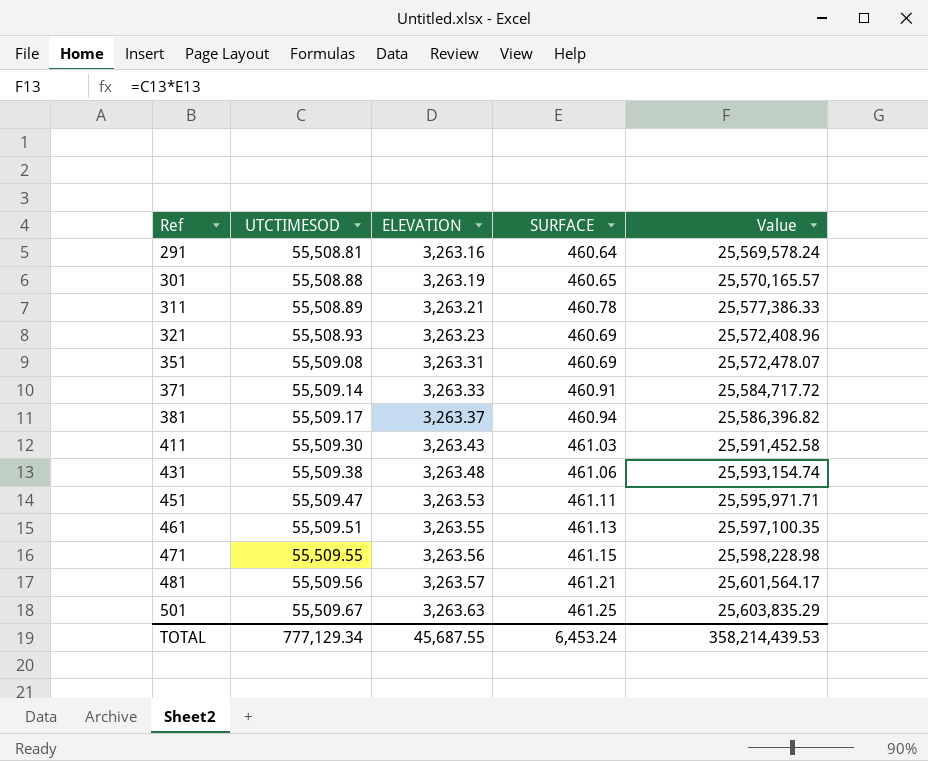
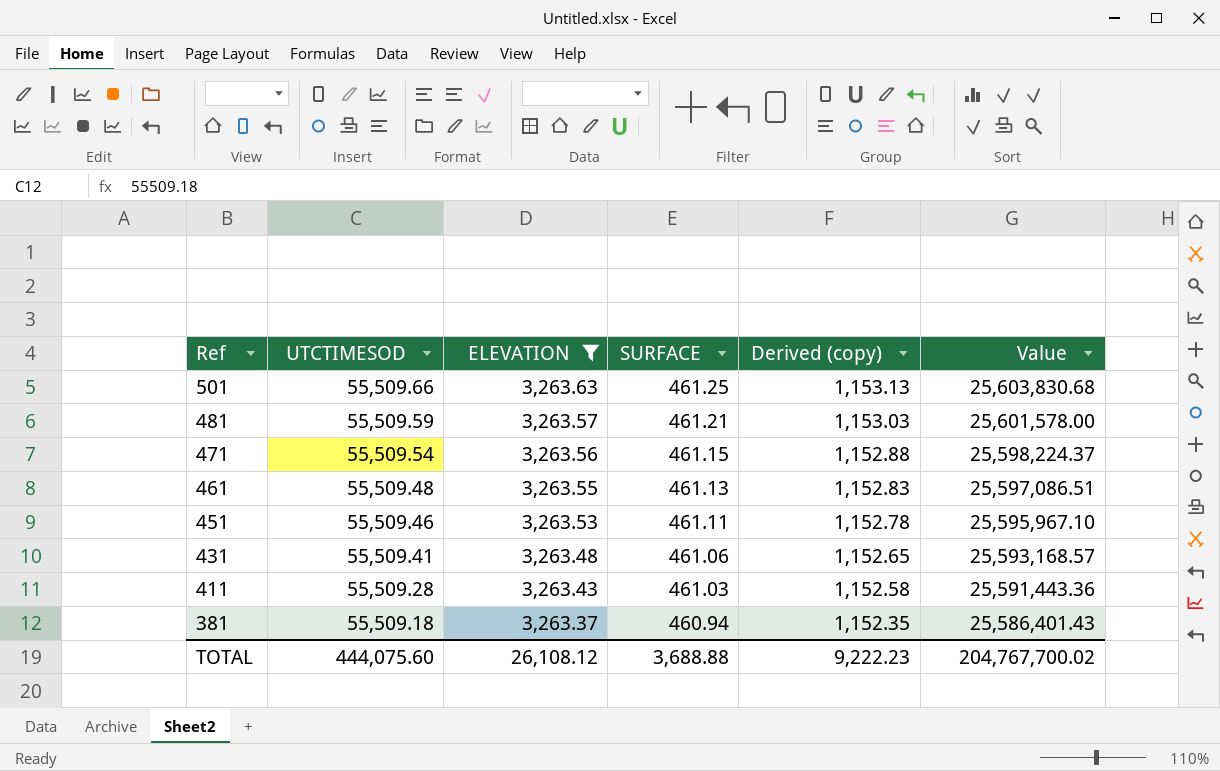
filter: none -> ELEVATION >= 3,263.37
row order: Ref ascending -> Ref descending
column Derived (copy) | formula: none -> [SURFACE] * 2.5
501 | UTCTIMESOD: 55,509.67 -> 55,509.66
501 | Value: 25,603,835.29 -> 25,603,830.68
481 | UTCTIMESOD: 55,509.56 -> 55,509.59
481 | Value: 25,601,564.17 -> 25,601,578.00
471 | UTCTIMESOD: 55,509.55 -> 55,509.54
471 | Value: 25,598,228.98 -> 25,598,224.37
461 | UTCTIMESOD: 55,509.51 -> 55,509.48
461 | Value: 25,597,100.35 -> 25,597,086.51
451 | UTCTIMESOD: 55,509.47 -> 55,509.46
451 | Value: 25,595,971.71 -> 25,595,967.10
431 | UTCTIMESOD: 55,509.38 -> 55,509.41
431 | Value: 25,593,154.74 -> 25,593,168.57
411 | UTCTIMESOD: 55,509.30 -> 55,509.28
411 | Value: 25,591,452.58 -> 25,591,443.36
381 | UTCTIMESOD: 55,509.17 -> 55,509.18
381 | Value: 25,586,396.82 -> 25,586,401.43
TOTAL | UTCTIMESOD: 777,129.34 -> 444,075.60
TOTAL | ELEVATION: 45,687.55 -> 26,108.12
TOTAL | SURFACE: 6,453.24 -> 3,688.88
TOTAL | Value: 358,214,439.53 -> 204,767,700.02

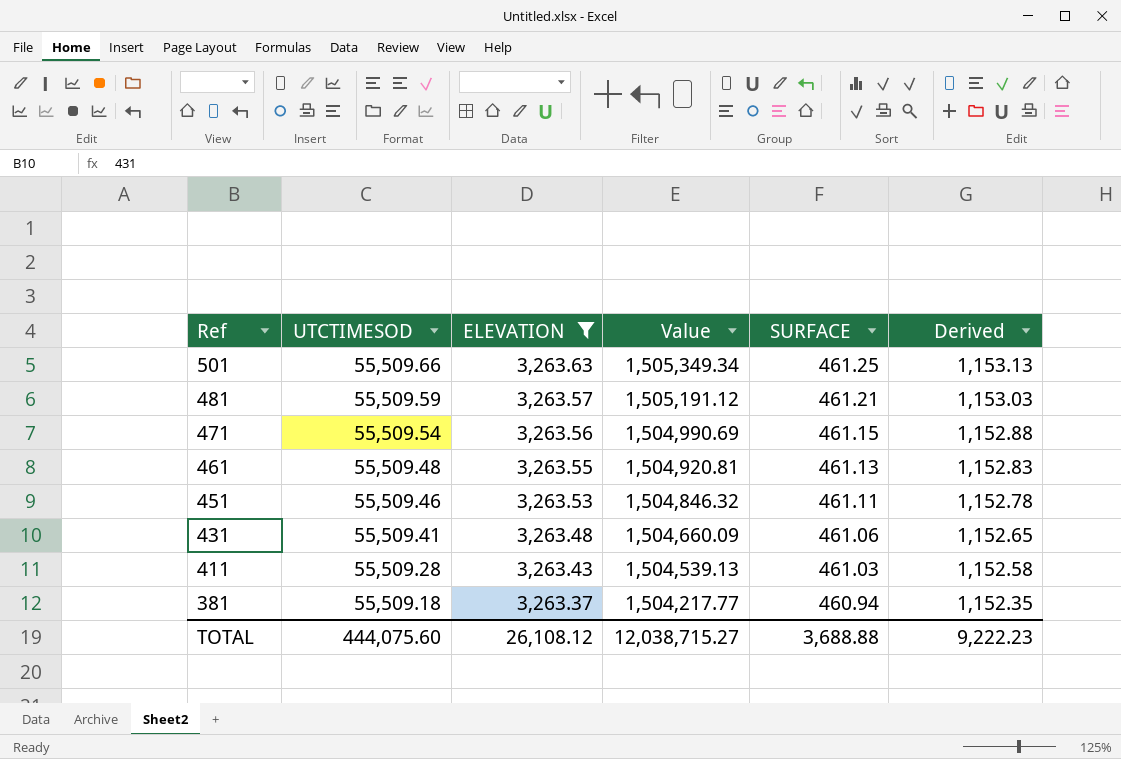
column Value | formula: [UTCTIMESOD] * [SURFACE] -> [ELEVATION] * [SURFACE]
column Value | position: 6 -> 4
column name: Derived (copy) -> Derived
TOTAL | Value: 204,767,700.02 -> 12,038,715.27

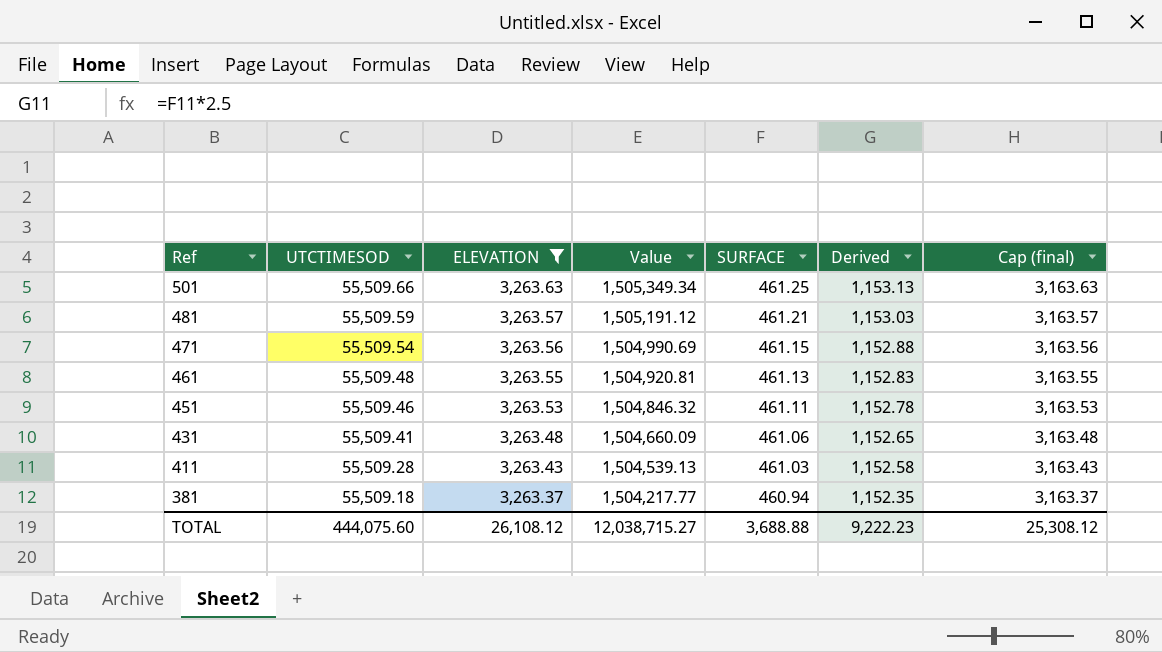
column Cap (final) | formula: none -> [ELEVATION] - 100

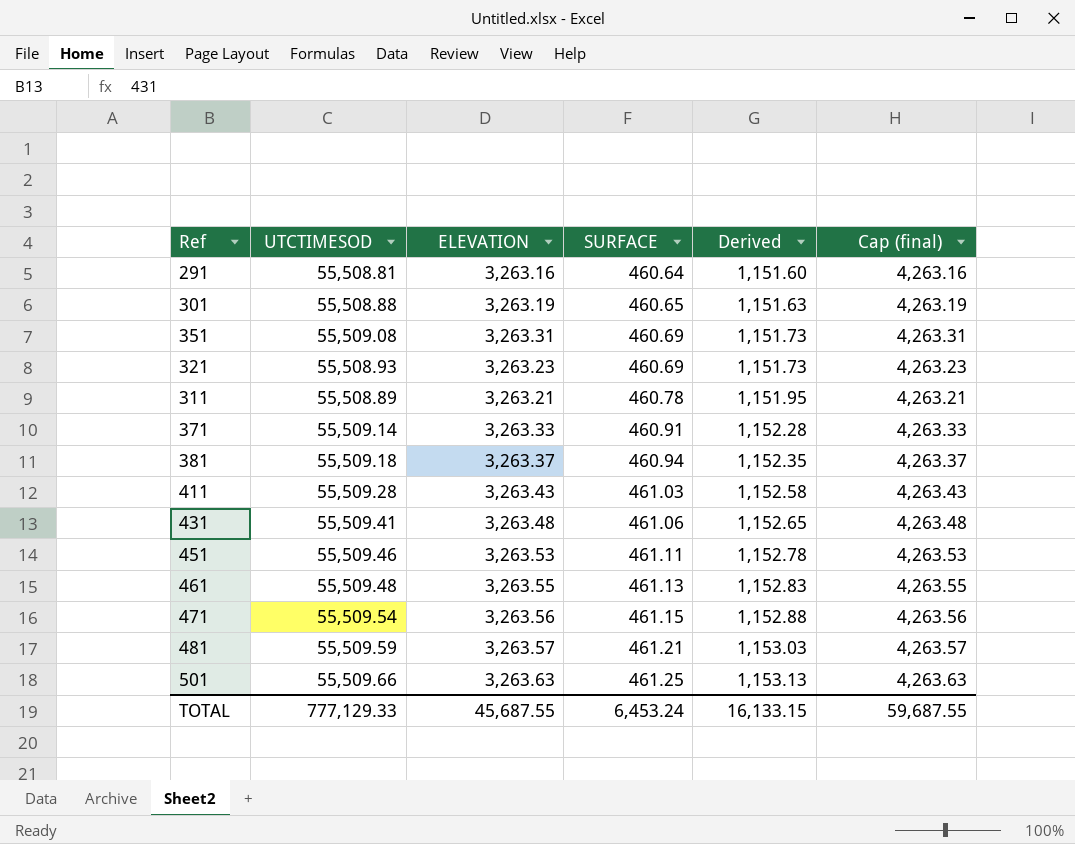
filter: ELEVATION >= 3,263.37 -> none
row order: Ref descending -> SURFACE ascending
column Value | formula: [ELEVATION] * [SURFACE] -> none
column Cap (final) | formula: [ELEVATION] - 100 -> [ELEVATION] + 1000
TOTAL | UTCTIMESOD: 444,075.60 -> 777,129.33
TOTAL | ELEVATION: 26,108.12 -> 45,687.55
TOTAL | SURFACE: 3,688.88 -> 6,453.24
TOTAL | Derived: 9,222.23 -> 16,133.15
TOTAL | Cap (final): 25,308.12 -> 59,687.55

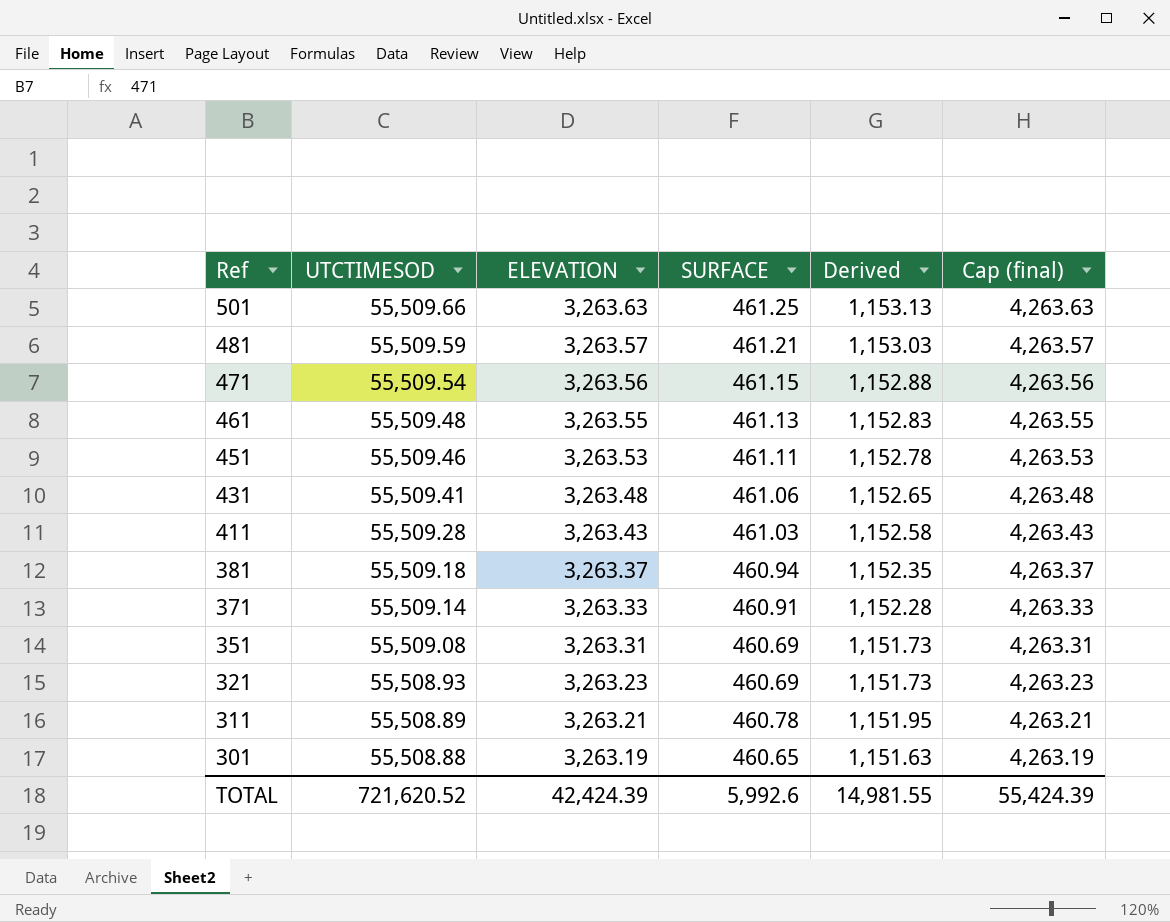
row order: SURFACE ascending -> Ref descending
row 291: 55,508.81 | 3,263.16 | 460.64 | 1,151.60 | 4,263.16 -> none
TOTAL | UTCTIMESOD: 777,129.33 -> 721,620.52
TOTAL | ELEVATION: 45,687.55 -> 42,424.39
TOTAL | SURFACE: 6,453.24 -> 5,992.6
TOTAL | Derived: 16,133.15 -> 14,981.55
TOTAL | Cap (final): 59,687.55 -> 55,424.39

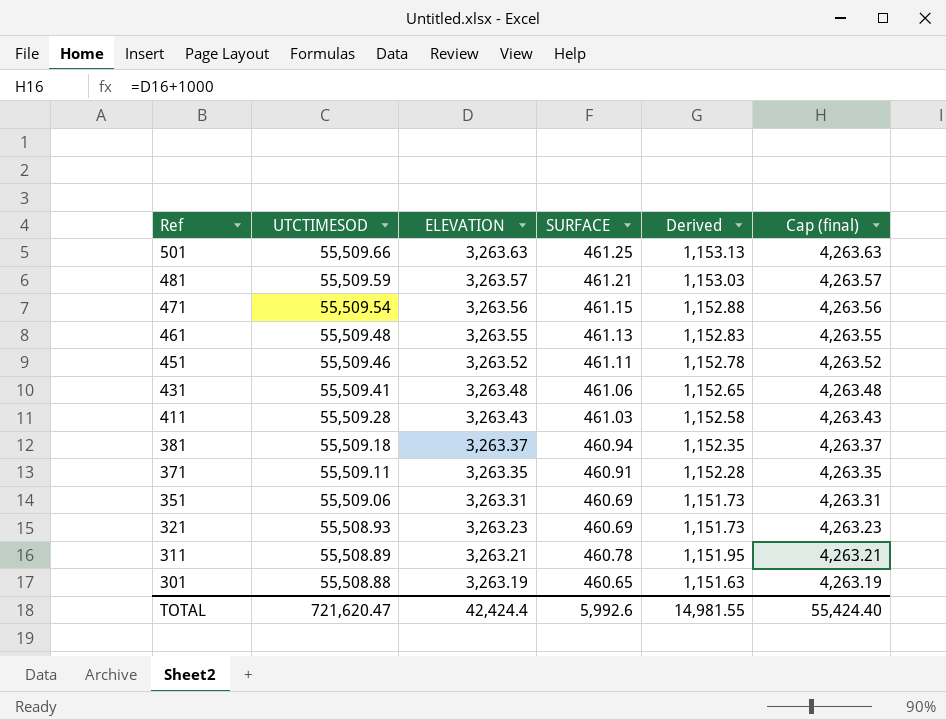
451 | ELEVATION: 3,263.53 -> 3,263.52
451 | Cap (final): 4,263.53 -> 4,263.52
371 | UTCTIMESOD: 55,509.14 -> 55,509.11
371 | ELEVATION: 3,263.33 -> 3,263.35
371 | Cap (final): 4,263.33 -> 4,263.35
351 | UTCTIMESOD: 55,509.08 -> 55,509.06
TOTAL | UTCTIMESOD: 721,620.52 -> 721,620.47
TOTAL | ELEVATION: 42,424.39 -> 42,424.4
TOTAL | Cap (final): 55,424.39 -> 55,424.40

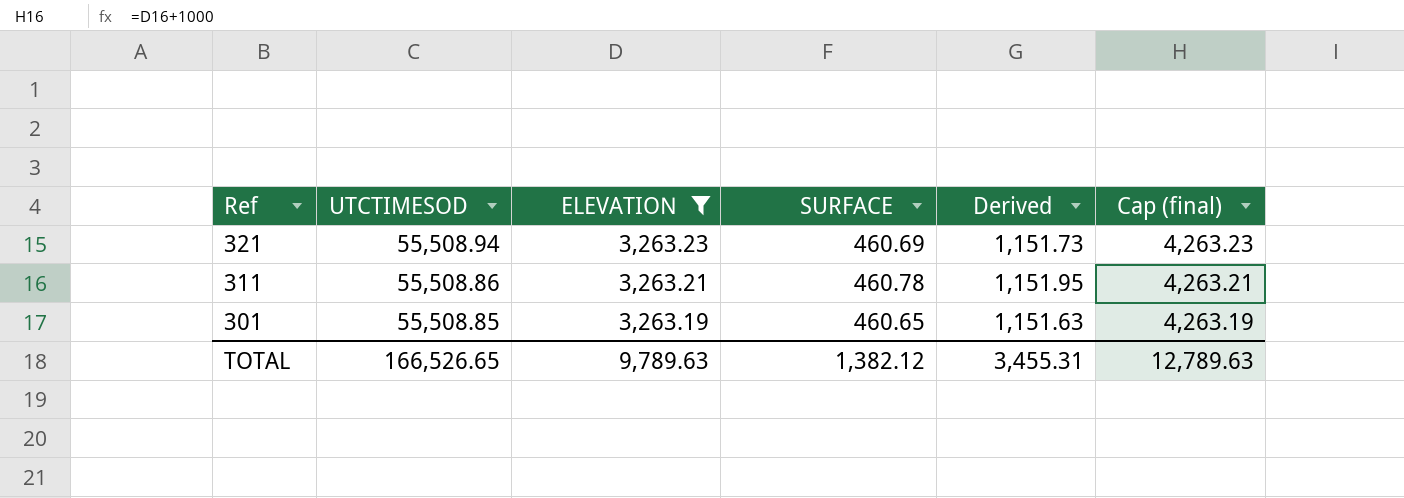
filter: none -> ELEVATION <= 3,263.23
321 | UTCTIMESOD: 55,508.93 -> 55,508.94
311 | UTCTIMESOD: 55,508.89 -> 55,508.86
301 | UTCTIMESOD: 55,508.88 -> 55,508.85
TOTAL | UTCTIMESOD: 721,620.47 -> 166,526.65
TOTAL | ELEVATION: 42,424.4 -> 9,789.63
TOTAL | SURFACE: 5,992.6 -> 1,382.12
TOTAL | Derived: 14,981.55 -> 3,455.31
TOTAL | Cap (final): 55,424.40 -> 12,789.63

